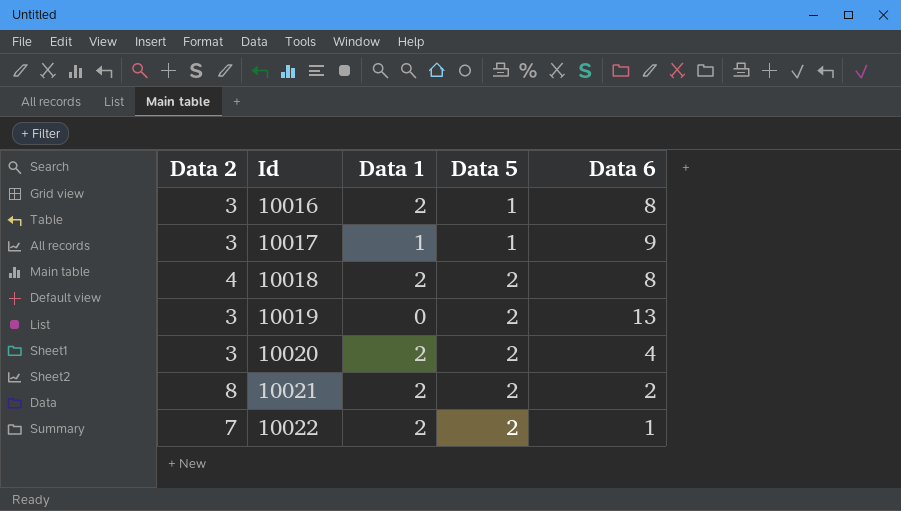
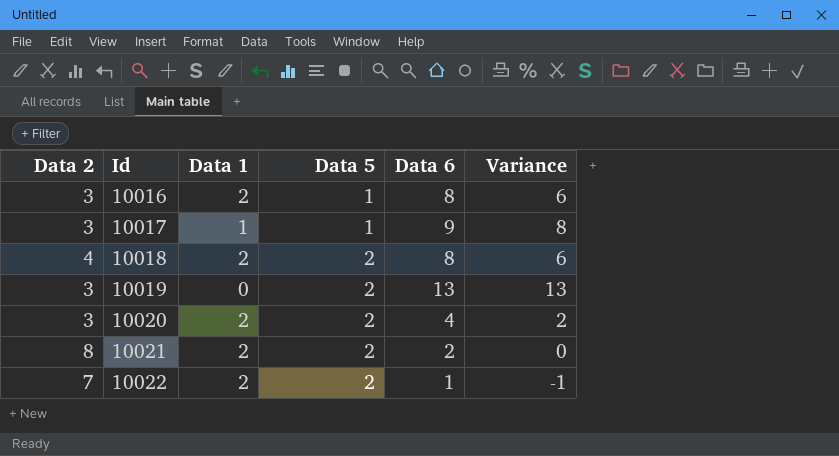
column Variance | formula: none -> [Data 6] - [Data 1]

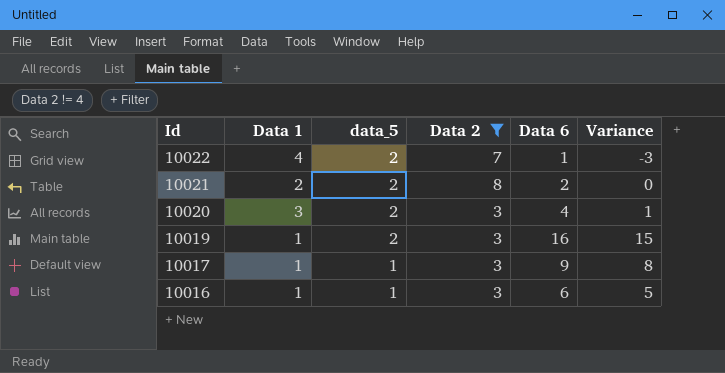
filter: none -> Data 2 != 4
row order: Id ascending -> Id descending
column name: Data 5 -> data_5
column Data 2 | position: 1 -> 4
10022 | Data 1: 2 -> 4
10022 | Variance: -1 -> -3
10020 | Data 1: 2 -> 3
10020 | Variance: 2 -> 1
10019 | Data 1: 0 -> 1
10019 | Data 6: 13 -> 16
10019 | Variance: 13 -> 15
10016 | Data 1: 2 -> 1
10016 | Data 6: 8 -> 6
10016 | Variance: 6 -> 5

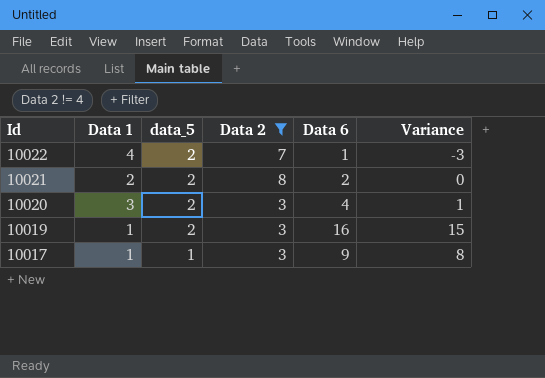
row 10016: 1 | 1 | 3 | 6 | 5 -> none

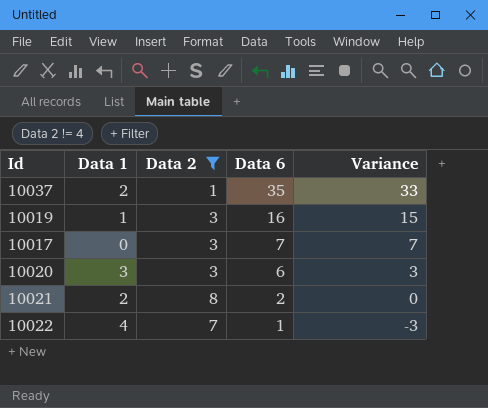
row order: Id descending -> Data 6 descending
column data_5 | position: 3 -> none
row 10037: none -> 2 | 1 | 35 | 33
10017 | Data 1: 1 -> 0
10017 | Data 6: 9 -> 7
10017 | Variance: 8 -> 7
10020 | Data 6: 4 -> 6
10020 | Variance: 1 -> 3

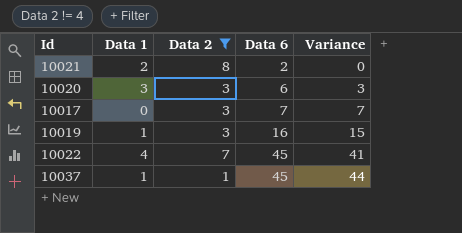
row order: Data 6 descending -> Data 6 ascending
10022 | Data 6: 1 -> 45
10022 | Variance: -3 -> 41
10037 | Data 1: 2 -> 1
10037 | Data 6: 35 -> 45
10037 | Variance: 33 -> 44

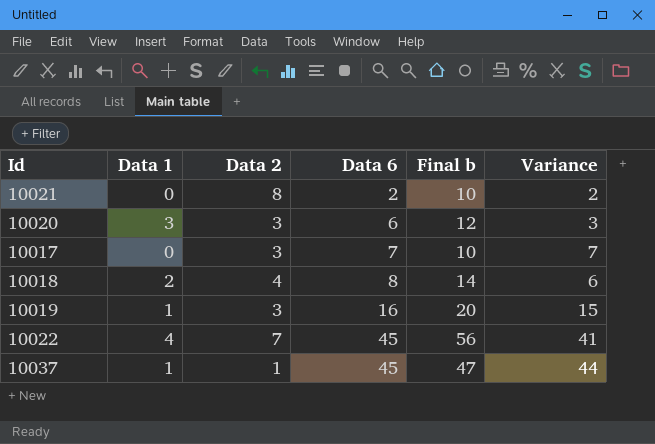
filter: Data 2 != 4 -> none
column Final b | formula: none -> [Data 1] + [Data 2] + [Data 6]
10021 | Data 1: 2 -> 0
10021 | Variance: 0 -> 2

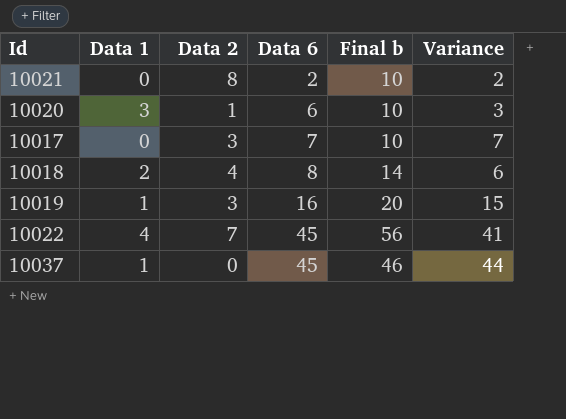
10020 | Data 2: 3 -> 1
10020 | Final b: 12 -> 10
10037 | Data 2: 1 -> 0
10037 | Final b: 47 -> 46

